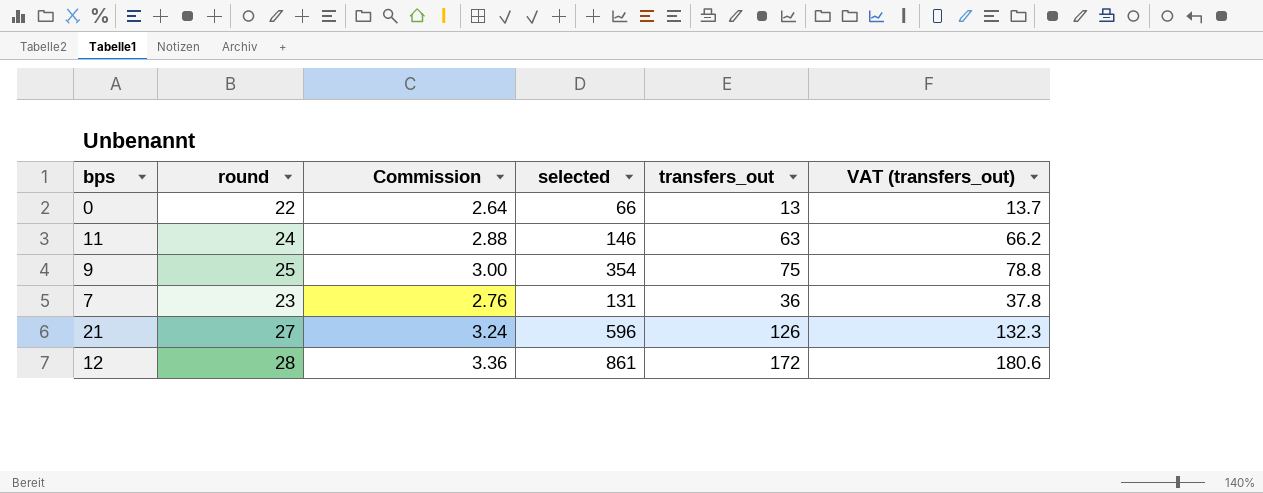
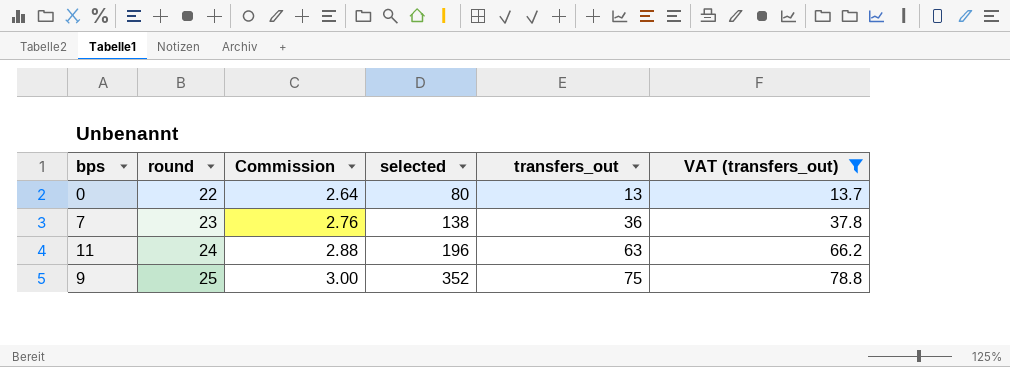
filter: none -> VAT (transfers_out) <= 78.8
row order: none -> round ascending
0 | selected: 66 -> 80
7 | selected: 131 -> 138
11 | selected: 146 -> 196
9 | selected: 354 -> 352

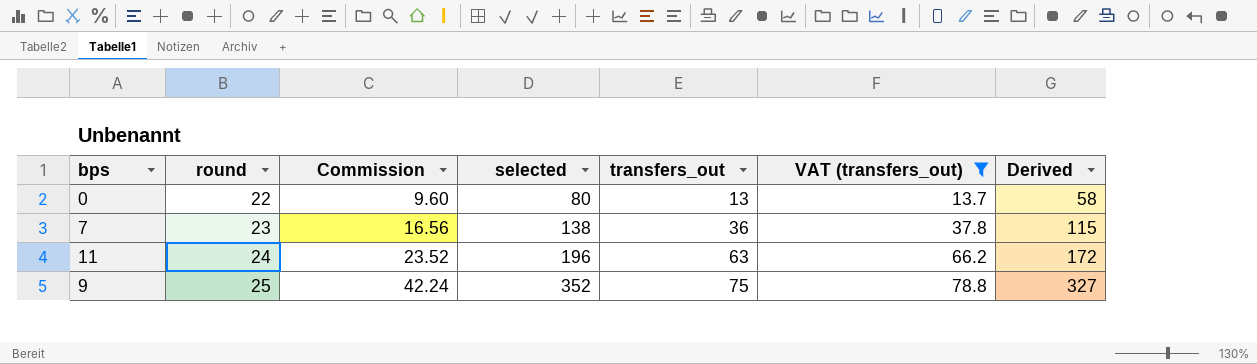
column Commission | formula: [round] * 0.12 -> [selected] * 0.12
column Derived | formula: none -> [selected] - [round]

